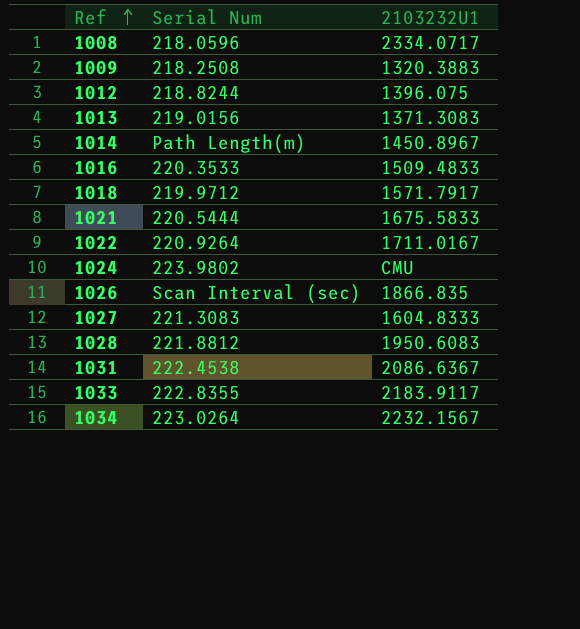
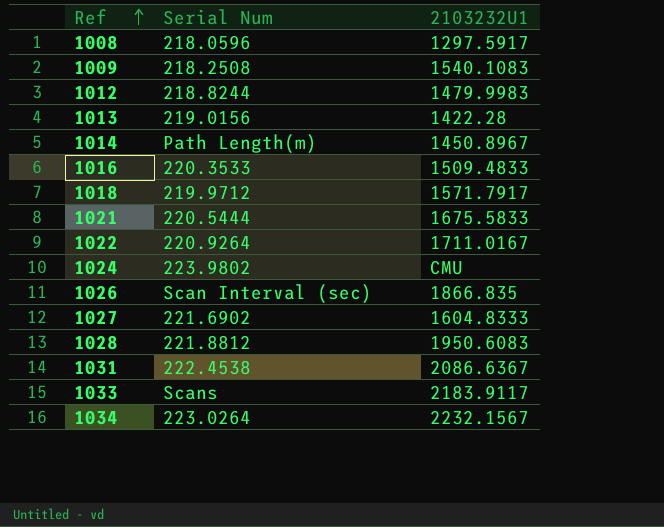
1008 | 2103232U1: 2334.0717 -> 1297.5917
1009 | 2103232U1: 1320.3883 -> 1540.1083
1012 | 2103232U1: 1396.075 -> 1479.9983
1013 | 2103232U1: 1371.3083 -> 1422.28
1027 | Serial Num: 221.3083 -> 221.6902
1033 | Serial Num: 222.8355 -> Scans

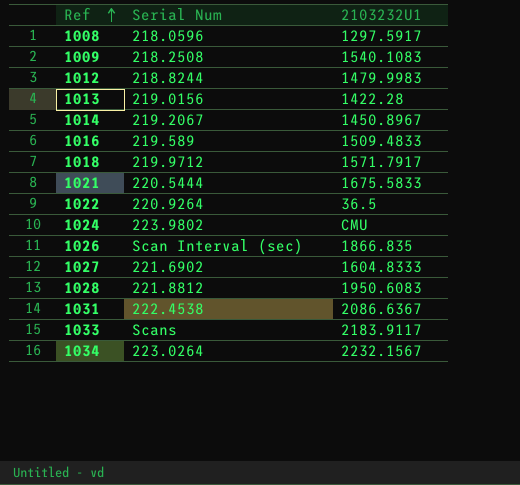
1014 | Serial Num: Path Length(m) -> 219.2067
1016 | Serial Num: 220.3533 -> 219.589
1022 | 2103232U1: 1711.0167 -> 36.5

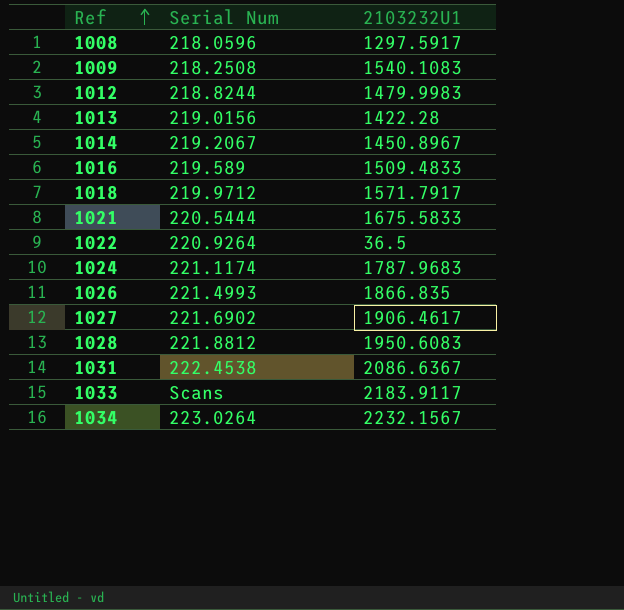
1024 | Serial Num: 223.9802 -> 221.1174
1024 | 2103232U1: CMU -> 1787.9683
1026 | Serial Num: Scan Interval (sec) -> 221.4993
1027 | 2103232U1: 1604.8333 -> 1906.4617

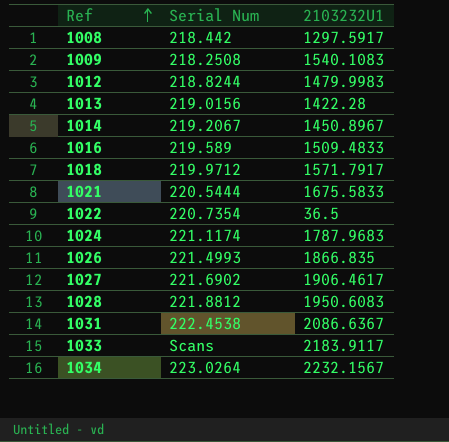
1008 | Serial Num: 218.0596 -> 218.442
1022 | Serial Num: 220.9264 -> 220.7354

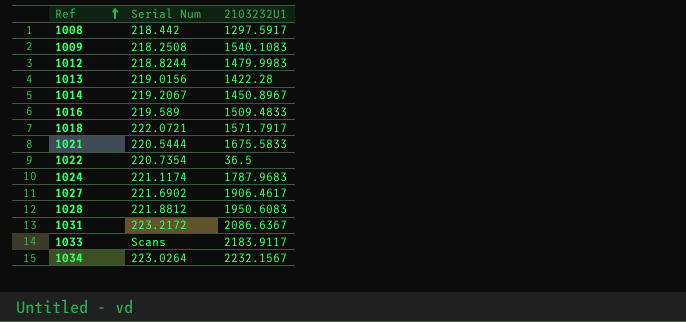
row 1026: 221.4993 | 1866.835 -> none
1018 | Serial Num: 219.9712 -> 222.0721
1031 | Serial Num: 222.4538 -> 223.2172

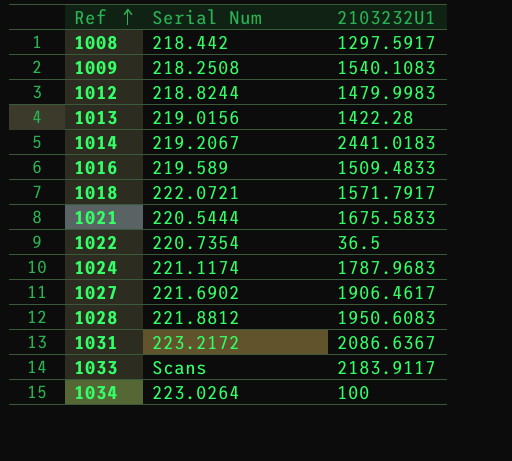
1014 | 2103232U1: 1450.8967 -> 2441.0183
1034 | 2103232U1: 2232.1567 -> 100

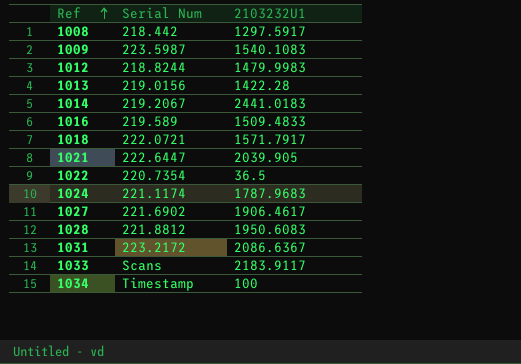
1009 | Serial Num: 218.2508 -> 223.5987
1021 | Serial Num: 220.5444 -> 222.6447
1021 | 2103232U1: 1675.5833 -> 2039.905
1034 | Serial Num: 223.0264 -> Timestamp

